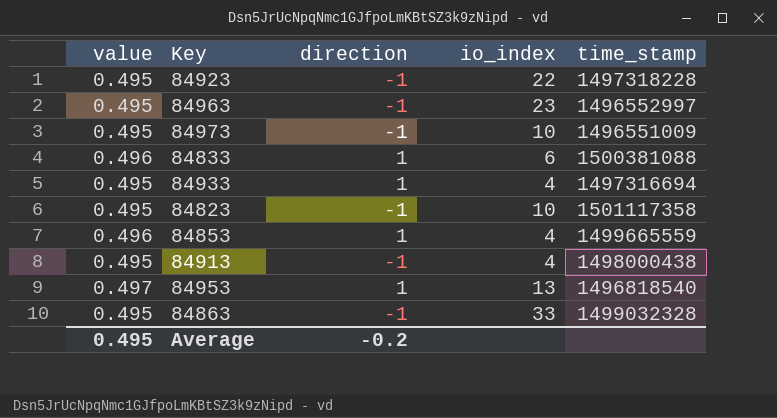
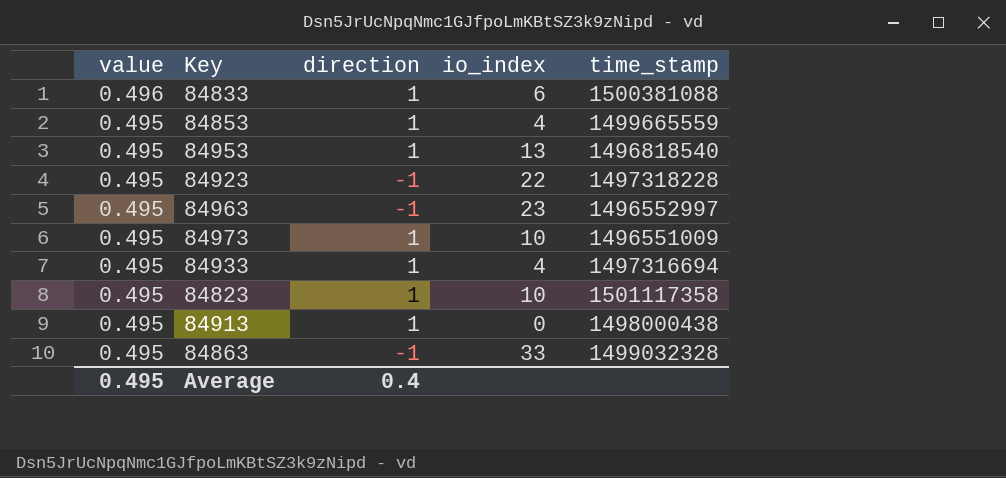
row order: none -> value descending
84853 | value: 0.496 -> 0.495
84953 | value: 0.497 -> 0.495
84973 | direction: -1 -> 1
84823 | direction: -1 -> 1
84913 | direction: -1 -> 1
84913 | io_index: 4 -> 0
Average | direction: -0.2 -> 0.4

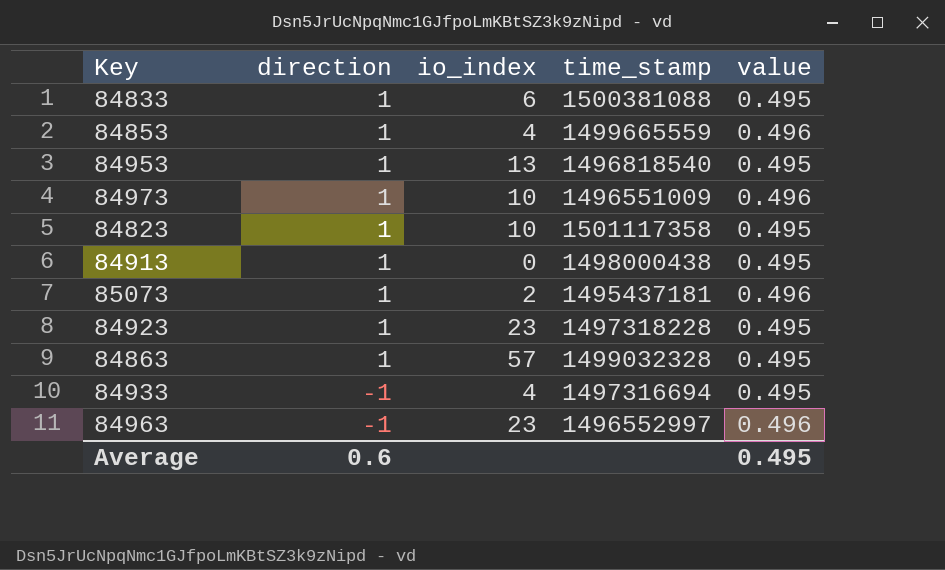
row order: value descending -> direction descending
column value | position: 1 -> 5
84833 | value: 0.496 -> 0.495
84853 | value: 0.495 -> 0.496
84973 | value: 0.495 -> 0.496
row 85073: none -> 1 | 2 | 1495437181 | 0.496
84923 | direction: -1 -> 1
84923 | io_index: 22 -> 23
84863 | direction: -1 -> 1
84863 | io_index: 33 -> 57
84933 | direction: 1 -> -1
84963 | value: 0.495 -> 0.496
Average | direction: 0.4 -> 0.6

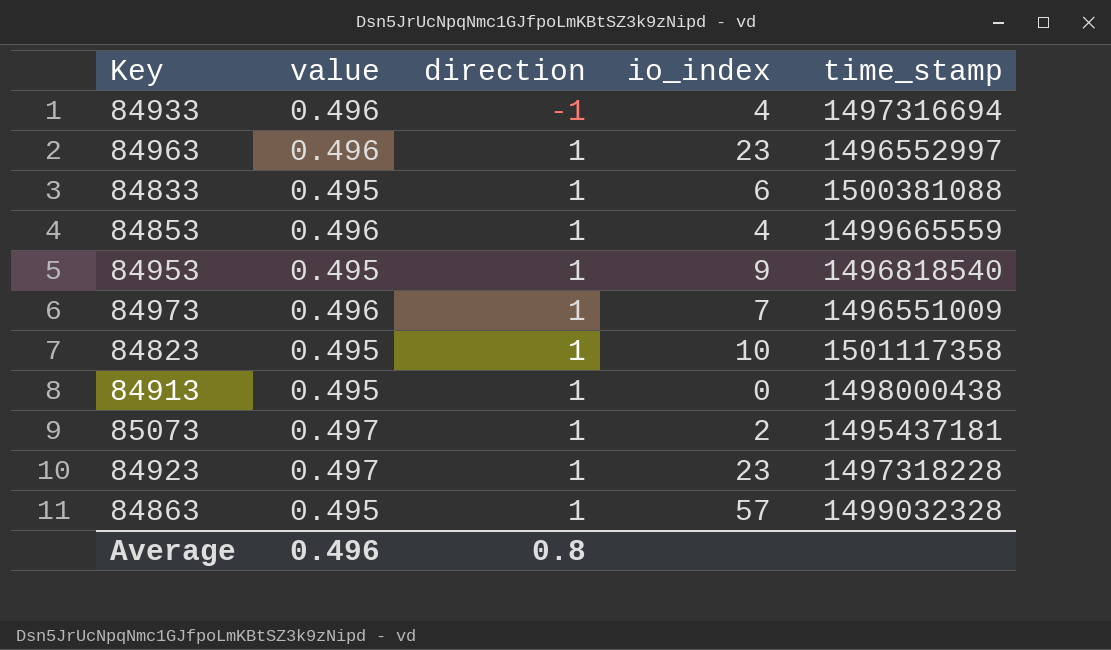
row order: direction descending -> direction ascending
column value | position: 5 -> 2
84933 | value: 0.495 -> 0.496
84963 | direction: -1 -> 1
84953 | io_index: 13 -> 9
84973 | io_index: 10 -> 7
85073 | value: 0.496 -> 0.497
84923 | value: 0.495 -> 0.497
Average | value: 0.495 -> 0.496
Average | direction: 0.6 -> 0.8

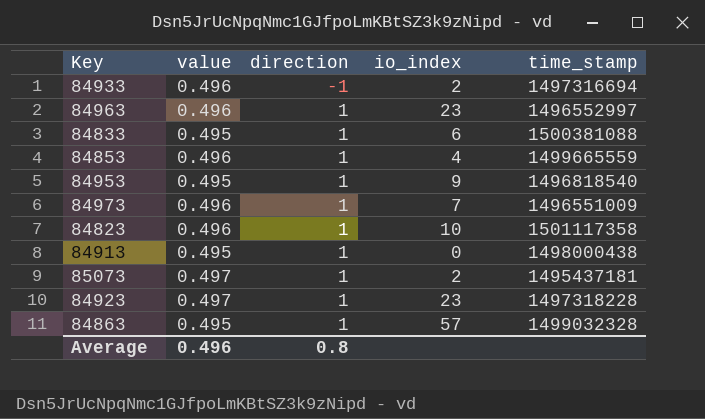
84933 | io_index: 4 -> 2
84823 | value: 0.495 -> 0.496

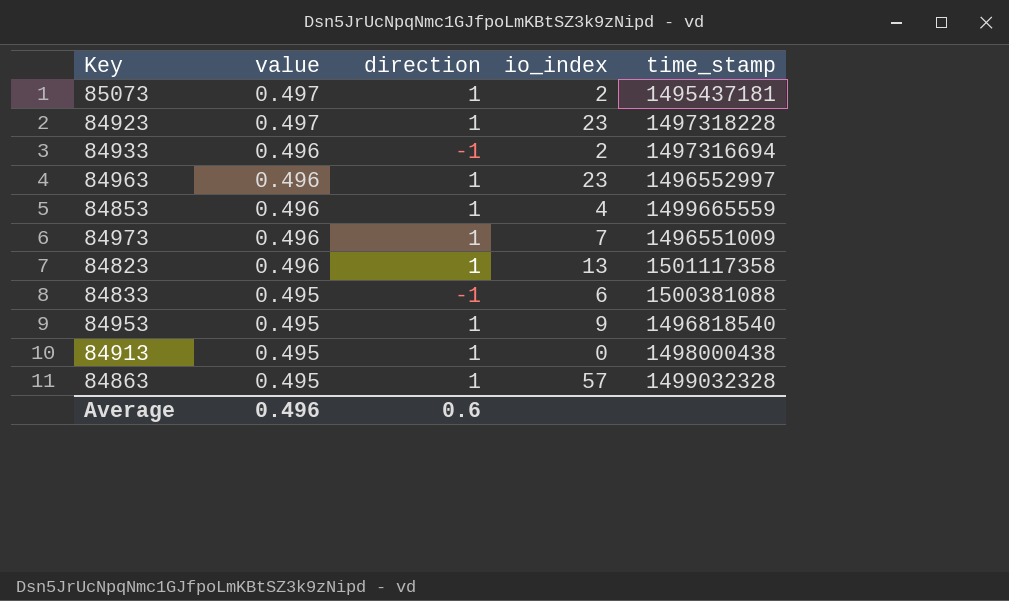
row order: direction ascending -> value descending
84823 | io_index: 10 -> 13
84833 | direction: 1 -> -1
Average | direction: 0.8 -> 0.6

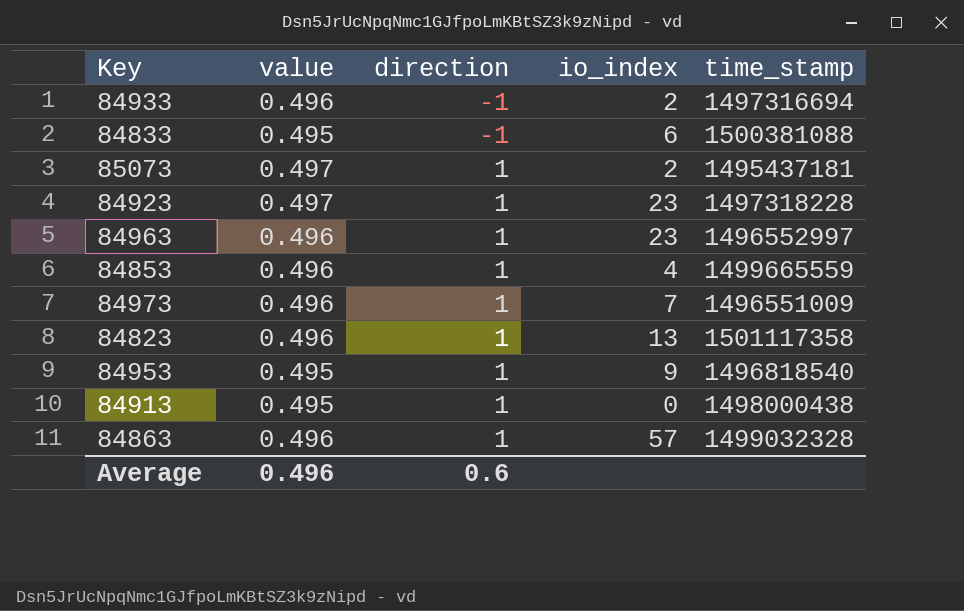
row order: value descending -> direction ascending
84863 | value: 0.495 -> 0.496

